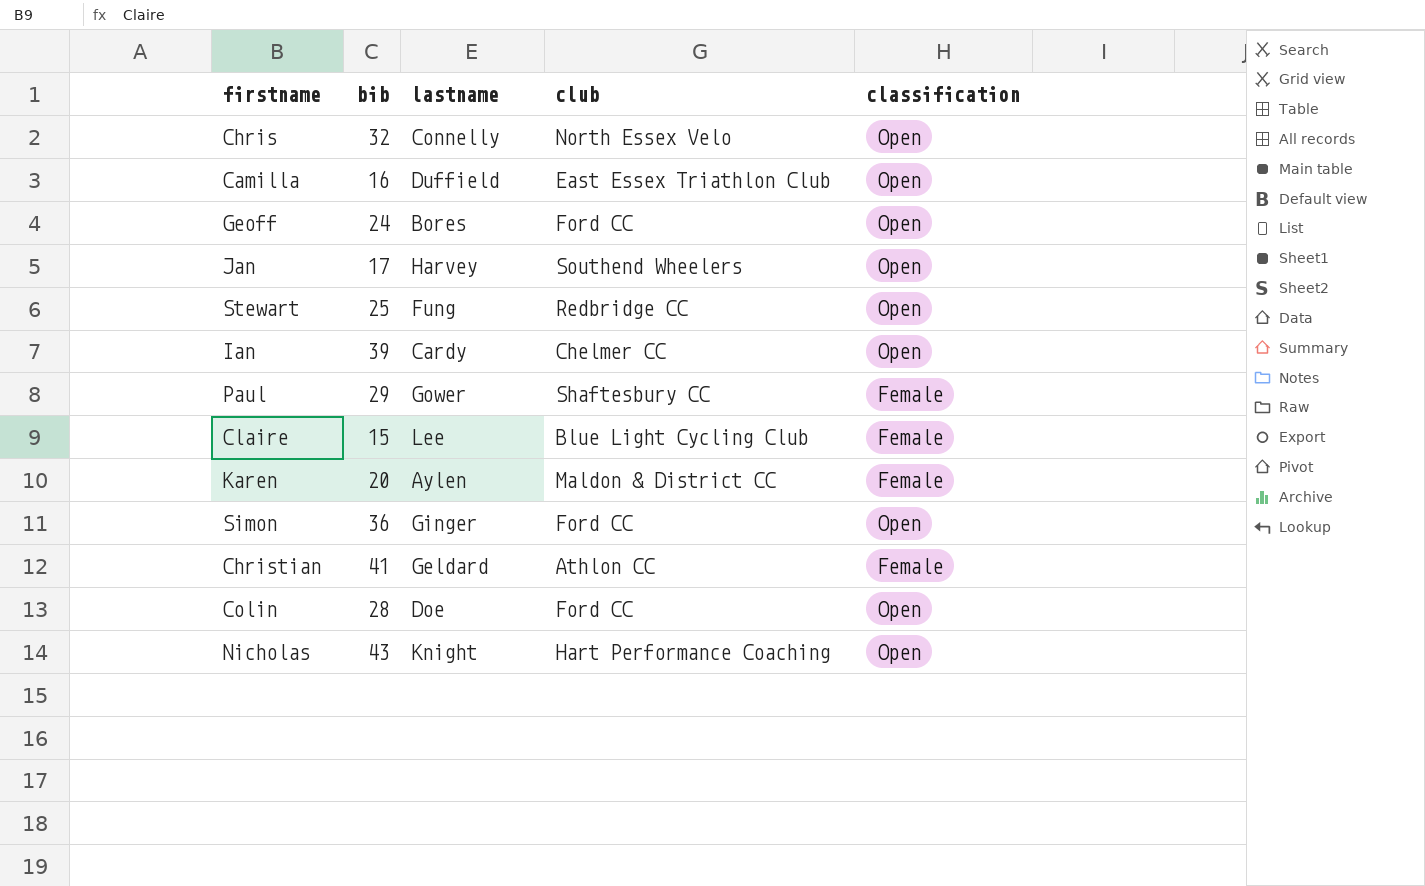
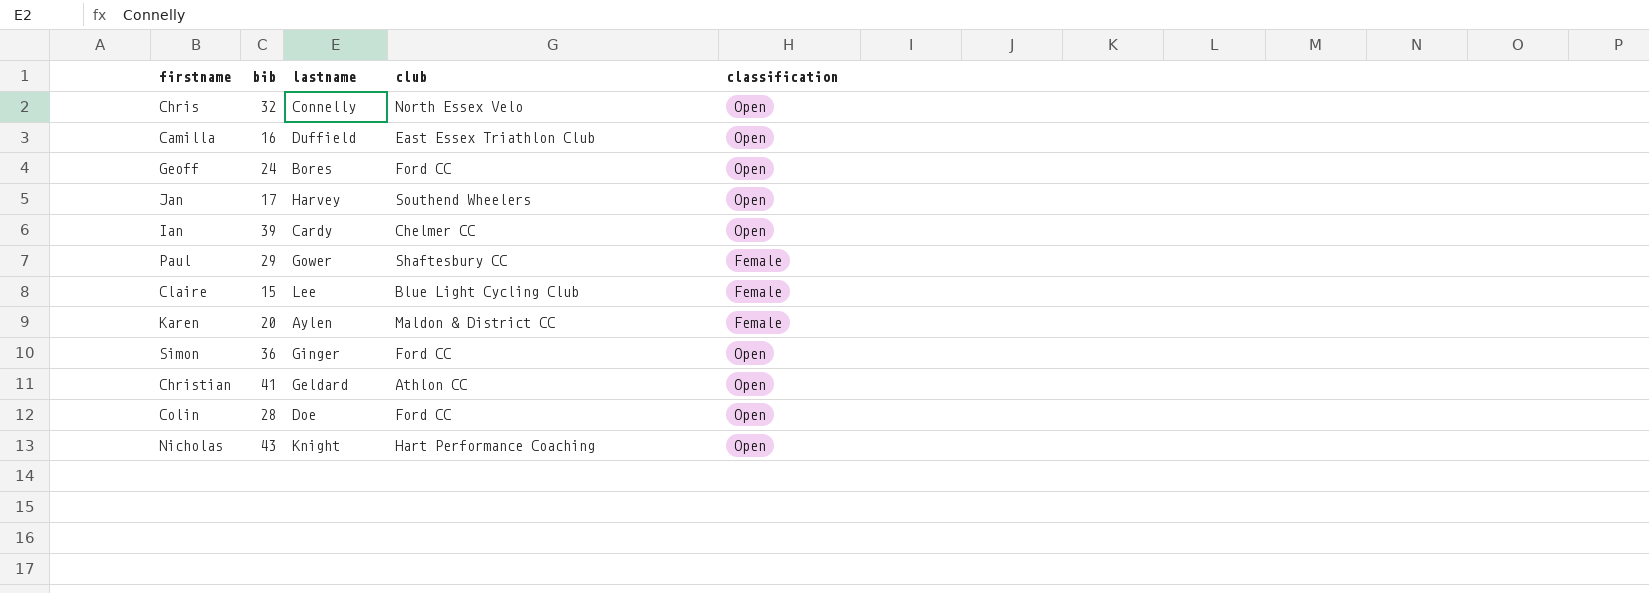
row Stewart: 25 | Fung | Redbridge CC | Open -> none
Christian | classification: Female -> Open

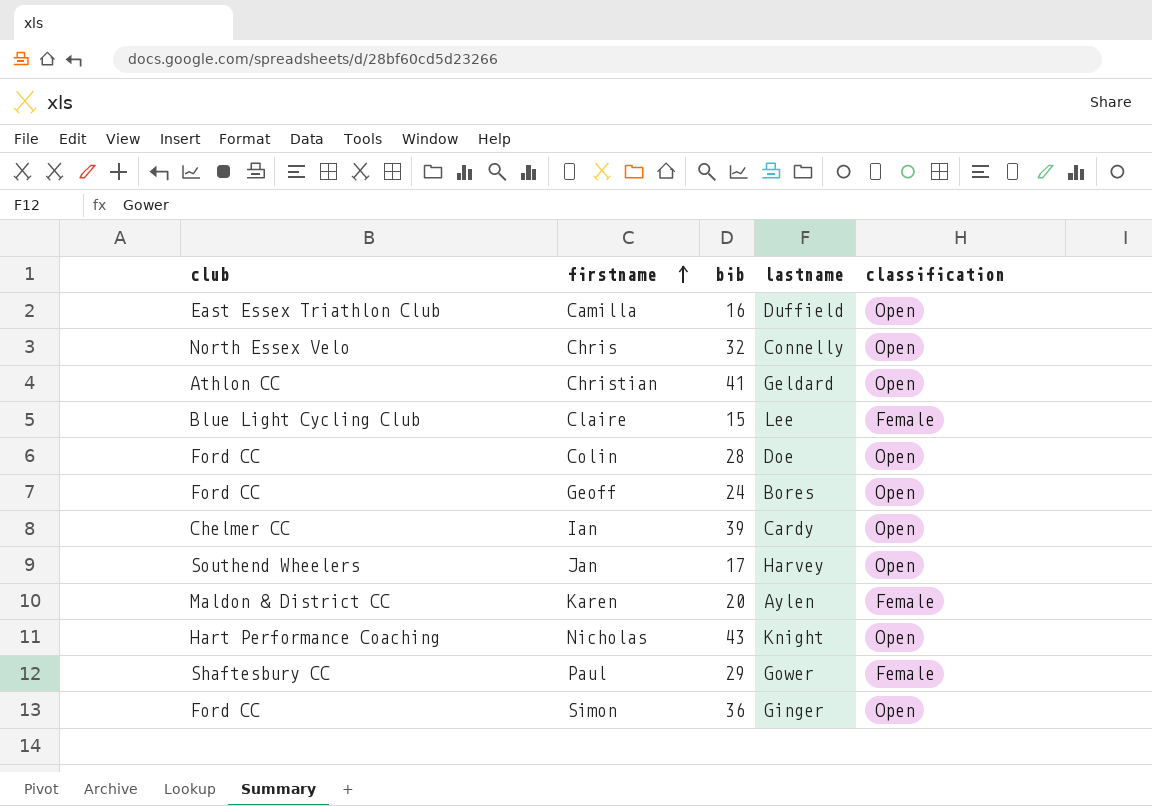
row order: none -> firstname ascending
column club | position: 4 -> 1

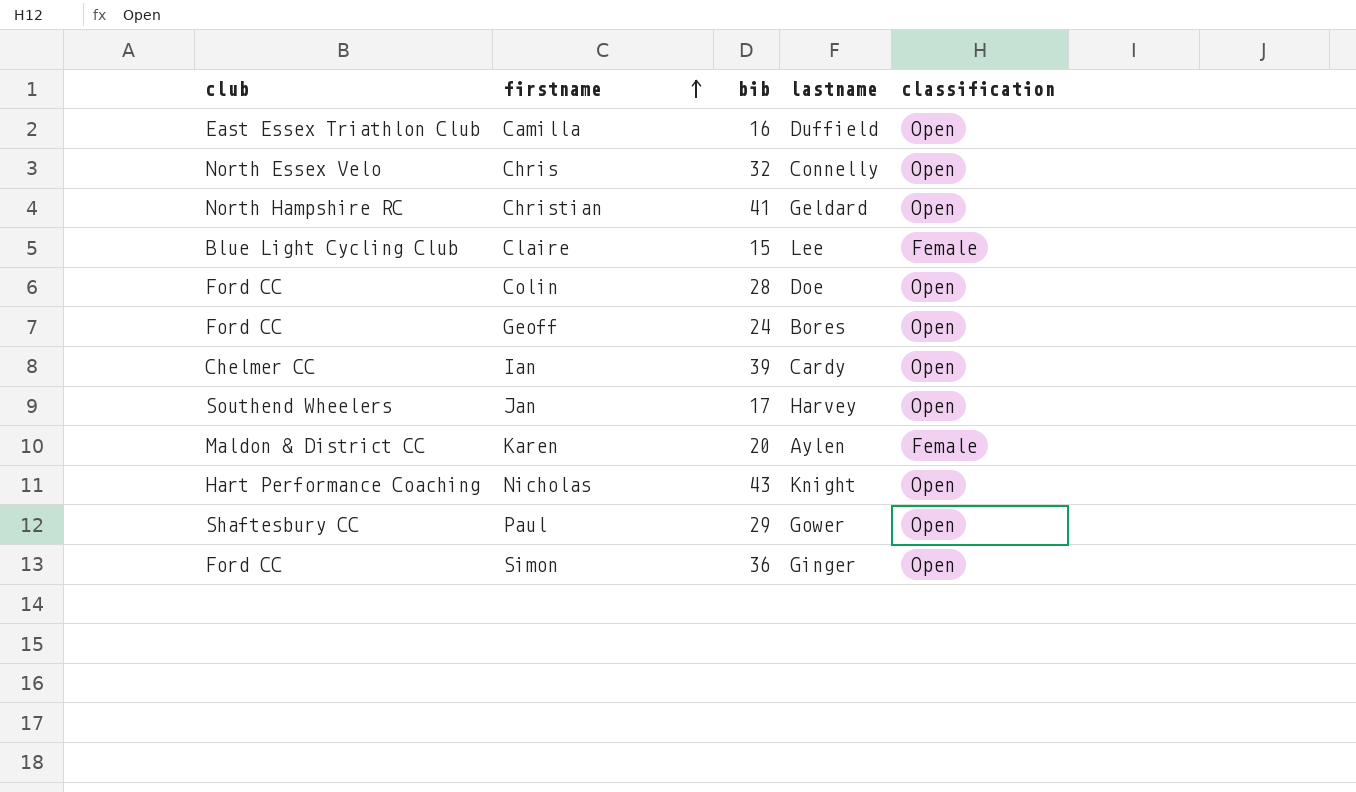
Christian | club: Athlon CC -> North Hampshire RC
Paul | classification: Female -> Open

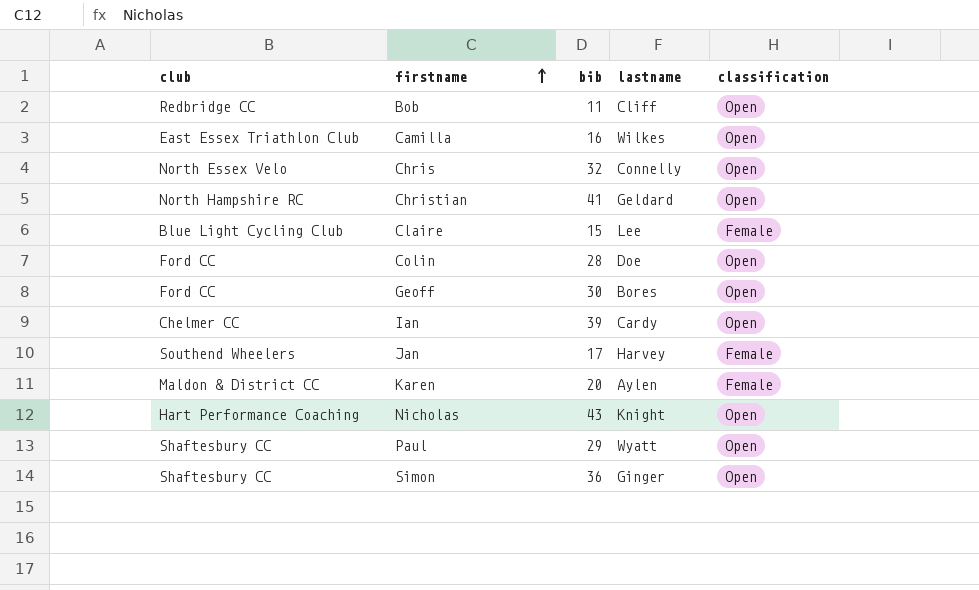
row Bob: none -> Redbridge CC | 11 | Cliff | Open
Camilla | lastname: Duffield -> Wilkes
Geoff | bib: 24 -> 30
Jan | classification: Open -> Female
Paul | lastname: Gower -> Wyatt
Simon | club: Ford CC -> Shaftesbury CC

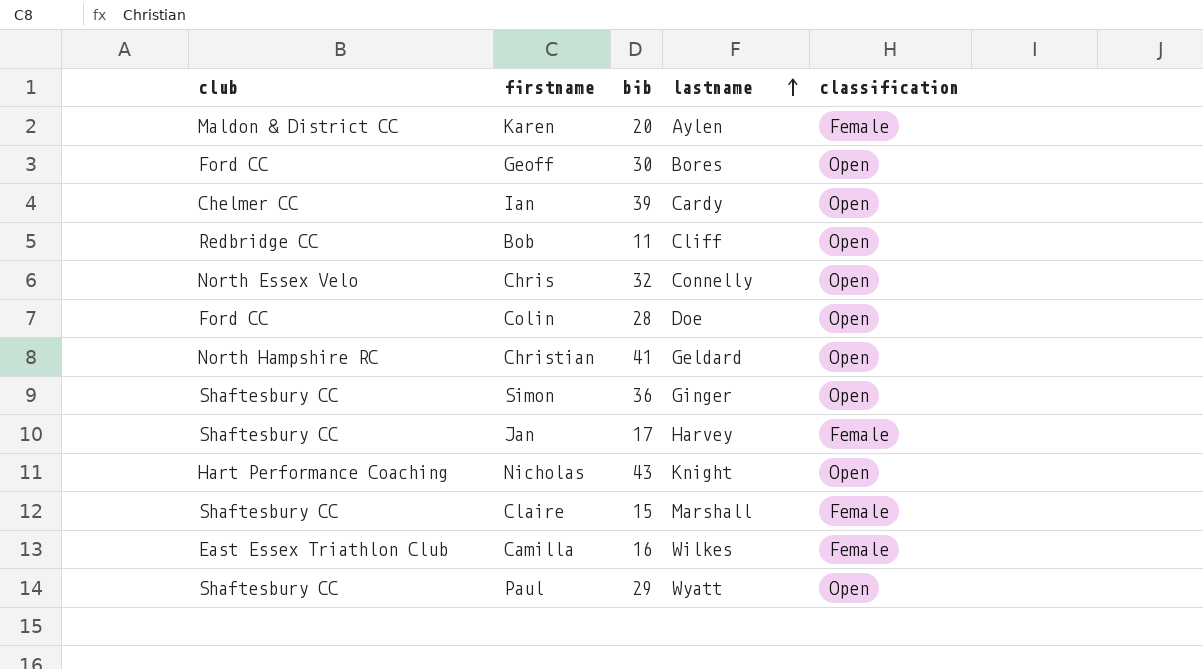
row order: firstname ascending -> lastname ascending
Jan | club: Southend Wheelers -> Shaftesbury CC
Claire | club: Blue Light Cycling Club -> Shaftesbury CC
Claire | lastname: Lee -> Marshall
Camilla | classification: Open -> Female

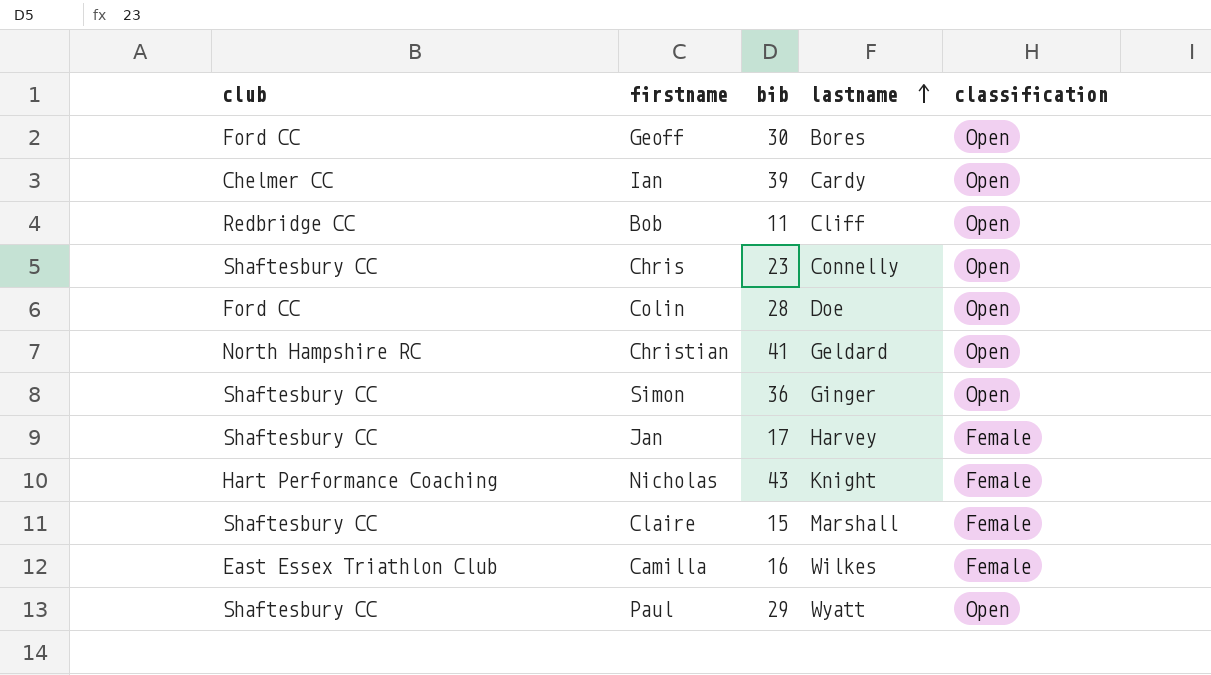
row Karen: Maldon & District CC | 20 | Aylen | Female -> none
Chris | club: North Essex Velo -> Shaftesbury CC
Chris | bib: 32 -> 23
Nicholas | classification: Open -> Female

